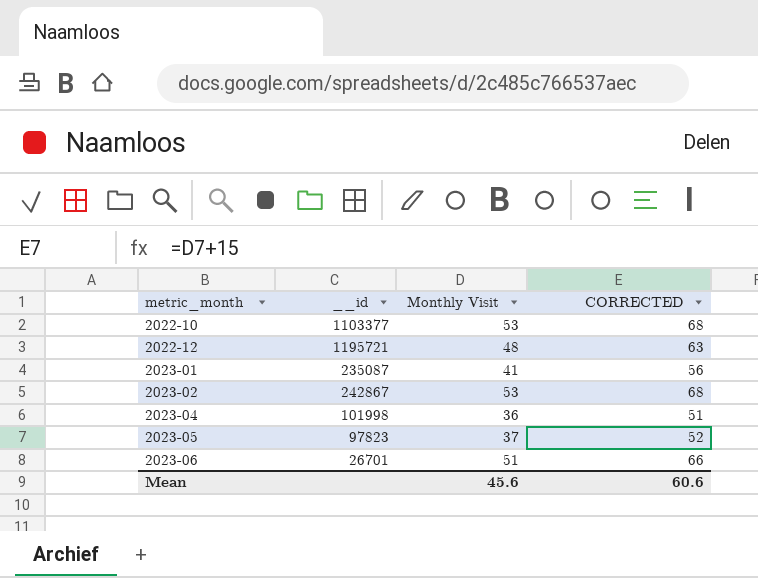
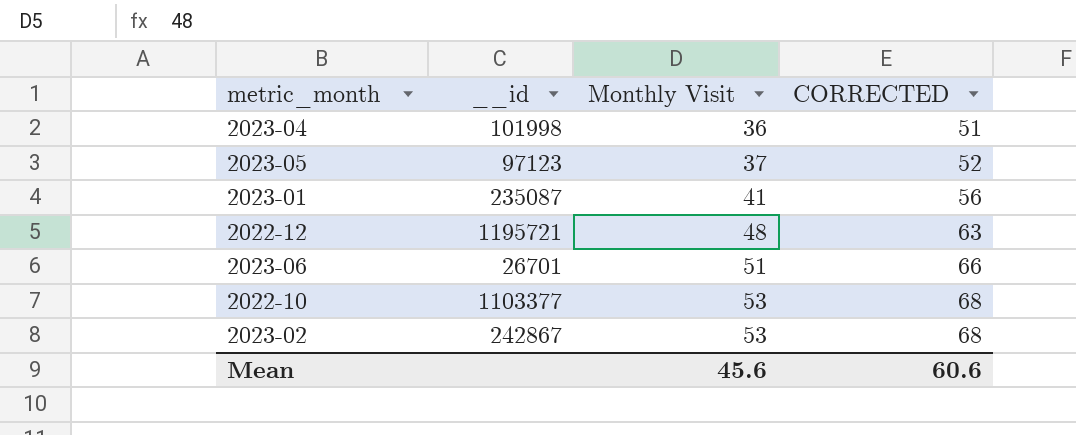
row order: metric_month ascending -> Monthly Visit ascending
2023-05 | __id: 97823 -> 97123

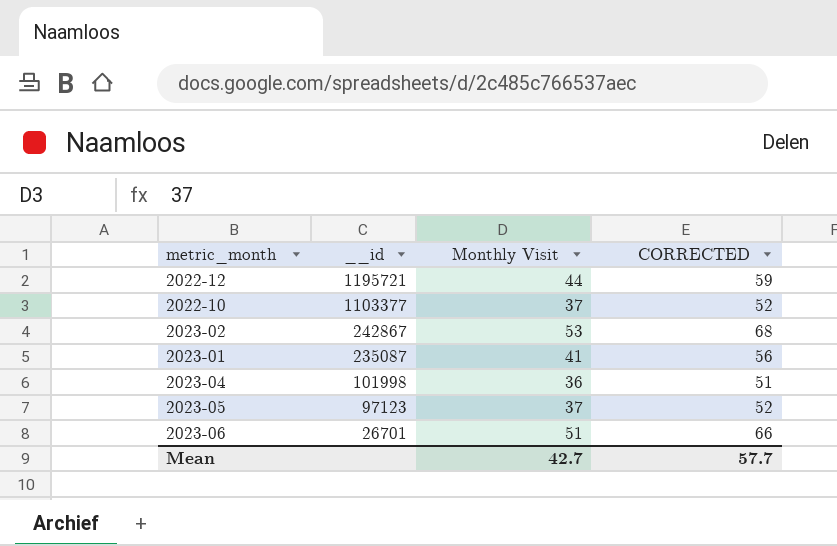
row order: Monthly Visit ascending -> __id descending
2022-12 | Monthly Visit: 48 -> 44
2022-12 | CORRECTED: 63 -> 59
2022-10 | Monthly Visit: 53 -> 37
2022-10 | CORRECTED: 68 -> 52
Mean | Monthly Visit: 45.6 -> 42.7
Mean | CORRECTED: 60.6 -> 57.7

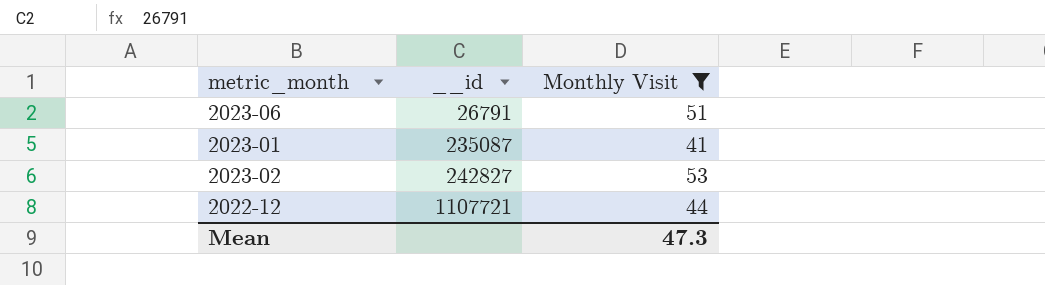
filter: none -> Monthly Visit >= 41
row order: __id descending -> __id ascending
column CORRECTED | formula: [Monthly Visit] + 15 -> none
2023-06 | __id: 26701 -> 26791
2023-02 | __id: 242867 -> 242827
2022-12 | __id: 1195721 -> 1107721
Mean | Monthly Visit: 42.7 -> 47.3

